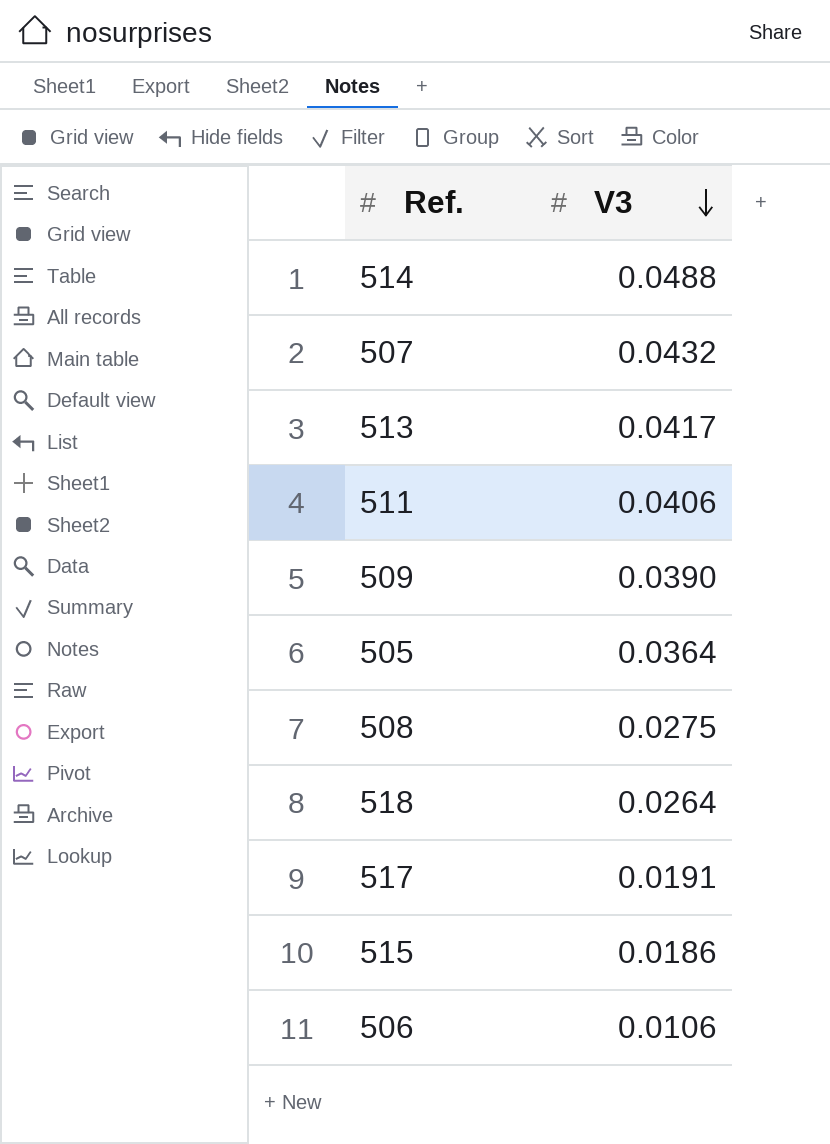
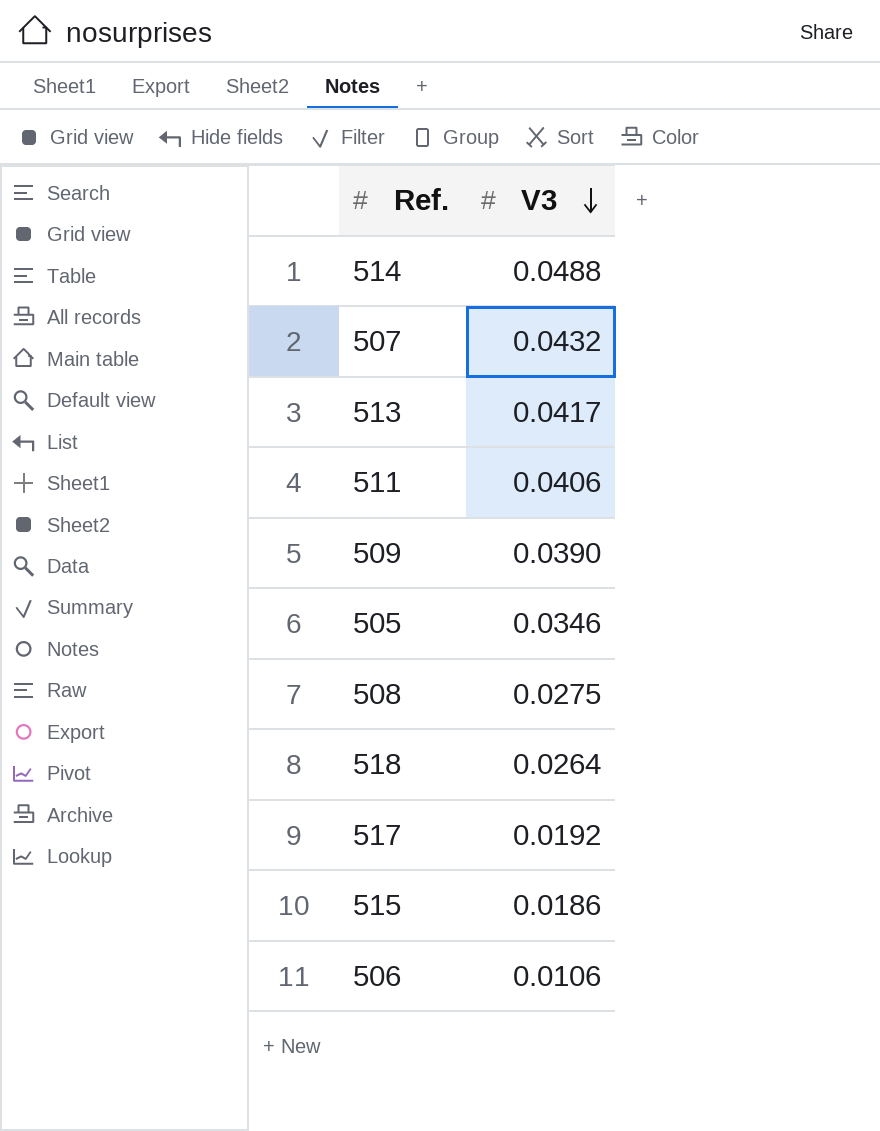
505 | V3: 0.0364 -> 0.0346
517 | V3: 0.0191 -> 0.0192

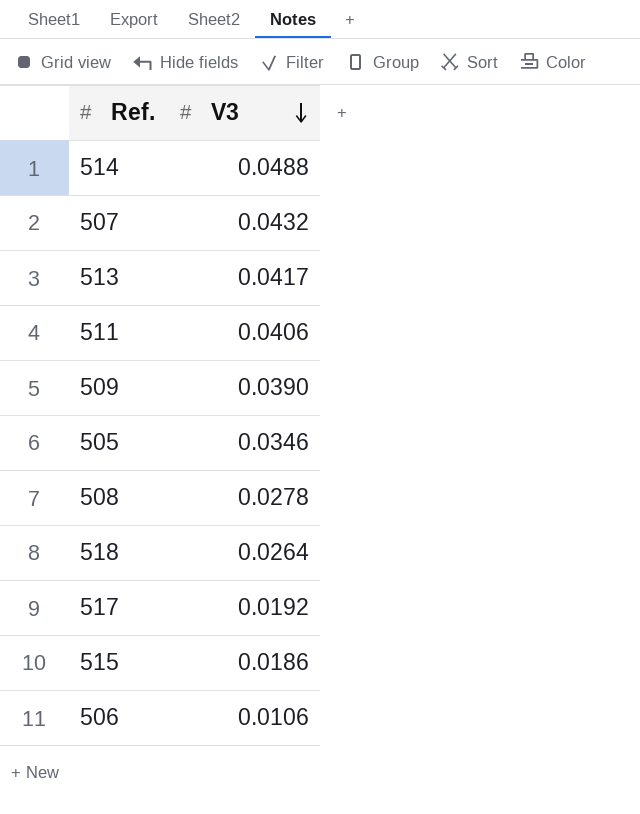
508 | V3: 0.0275 -> 0.0278

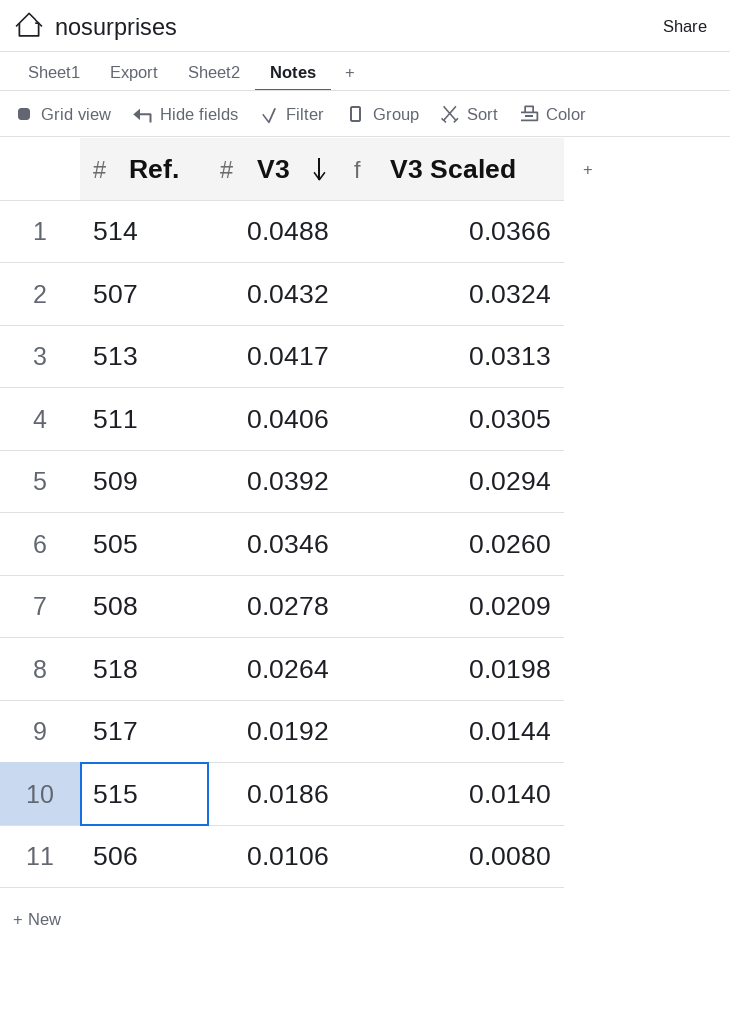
column V3 Scaled | formula: none -> [V3] * 0.75
509 | V3: 0.0390 -> 0.0392

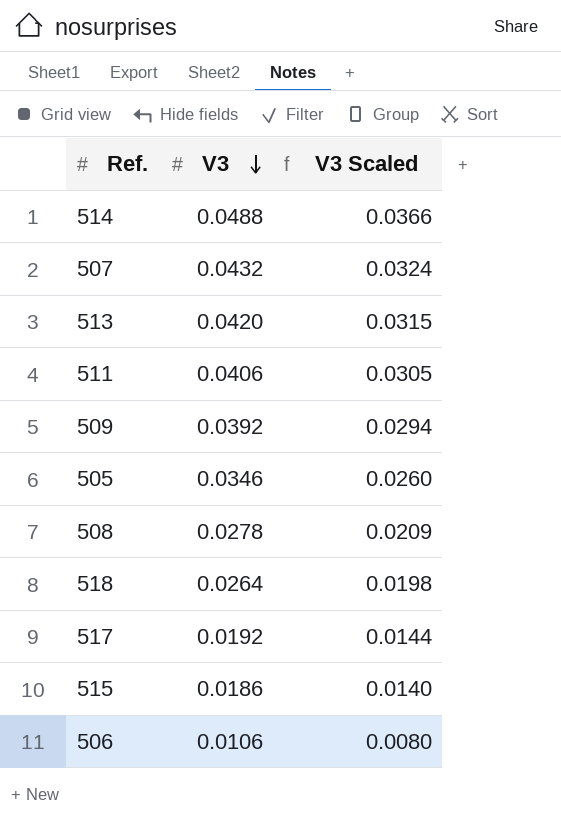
513 | V3: 0.0417 -> 0.0420
513 | V3 Scaled: 0.0313 -> 0.0315

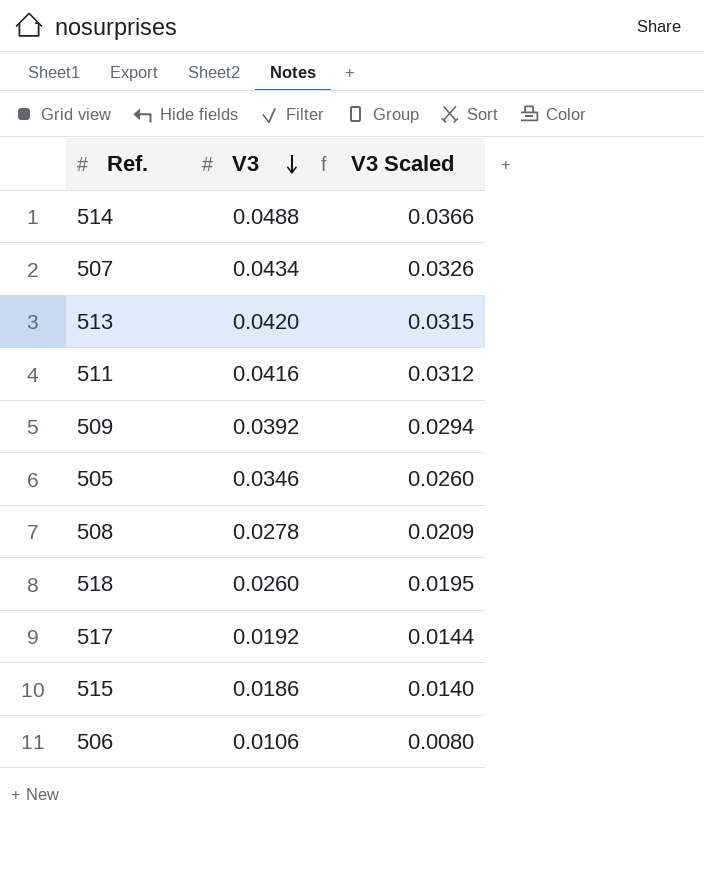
507 | V3: 0.0432 -> 0.0434
507 | V3 Scaled: 0.0324 -> 0.0326
511 | V3: 0.0406 -> 0.0416
511 | V3 Scaled: 0.0305 -> 0.0312
518 | V3: 0.0264 -> 0.0260
518 | V3 Scaled: 0.0198 -> 0.0195

